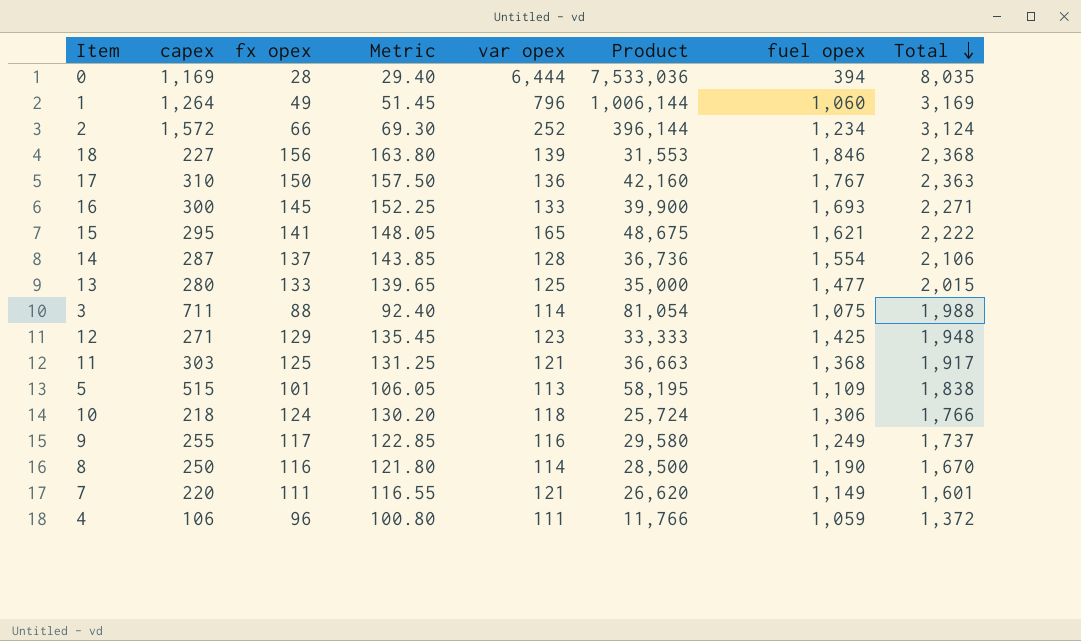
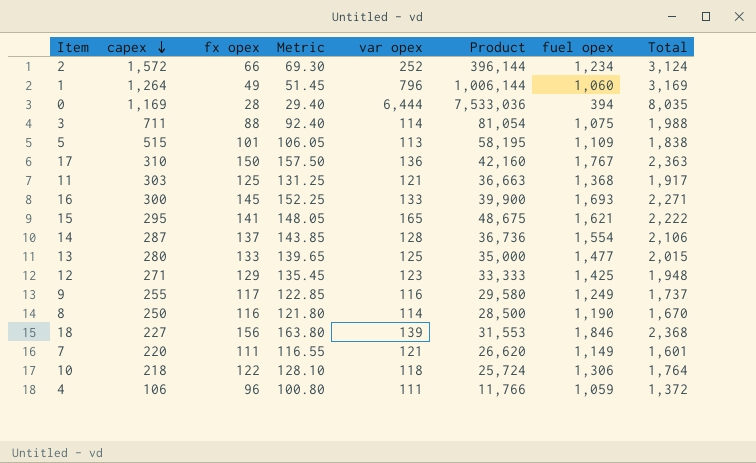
row order: Total descending -> capex descending
10 | fx opex: 124 -> 122
10 | Metric: 130.20 -> 128.10
10 | Total: 1,766 -> 1,764

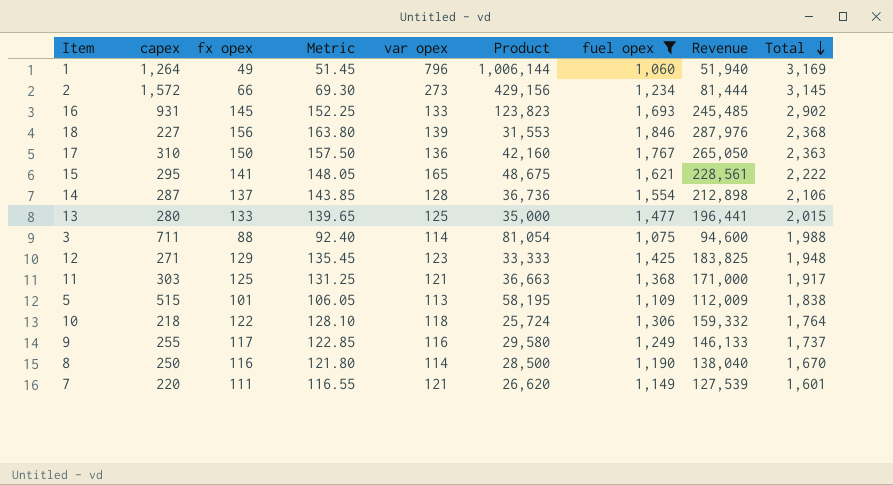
filter: none -> fuel opex >= 1,060
row order: capex descending -> Total descending
column Revenue | formula: none -> [fx opex] * [fuel opex]
2 | var opex: 252 -> 273
2 | Product: 396,144 -> 429,156
2 | Total: 3,124 -> 3,145
16 | capex: 300 -> 931
16 | Product: 39,900 -> 123,823
16 | Total: 2,271 -> 2,902

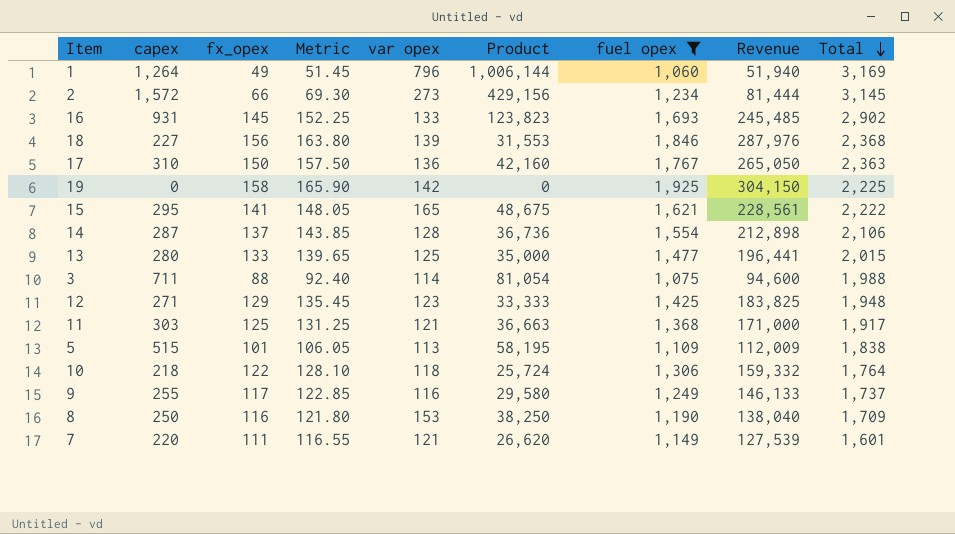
column name: fx opex -> fx_opex
row 19: none -> 0 | 158 | 165.90 | 142 | 0 | 1,925 | 304,150 | 2,225
8 | var opex: 114 -> 153
8 | Product: 28,500 -> 38,250
8 | Total: 1,670 -> 1,709

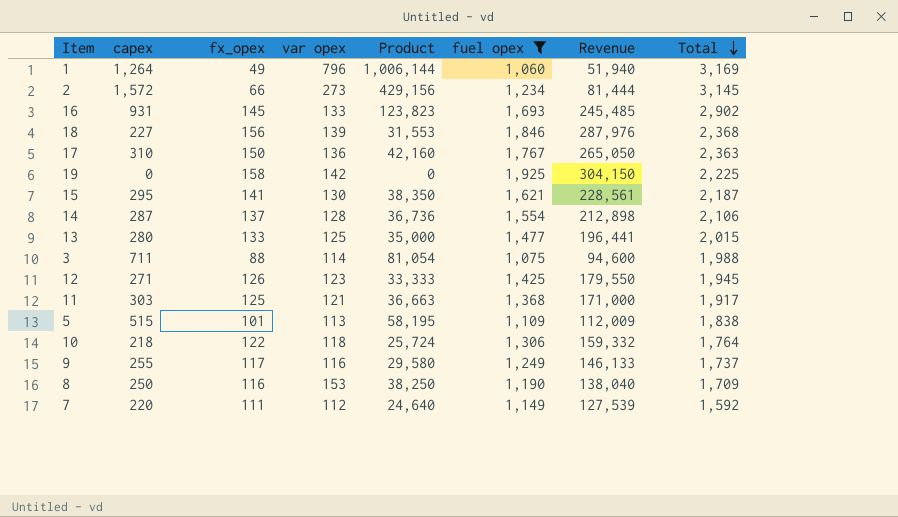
column Metric | formula: [fx_opex] * 1.05 -> none
15 | var opex: 165 -> 130
15 | Product: 48,675 -> 38,350
15 | Total: 2,222 -> 2,187
12 | fx_opex: 129 -> 126
12 | Revenue: 183,825 -> 179,550
12 | Total: 1,948 -> 1,945
7 | var opex: 121 -> 112
7 | Product: 26,620 -> 24,640
7 | Total: 1,601 -> 1,592

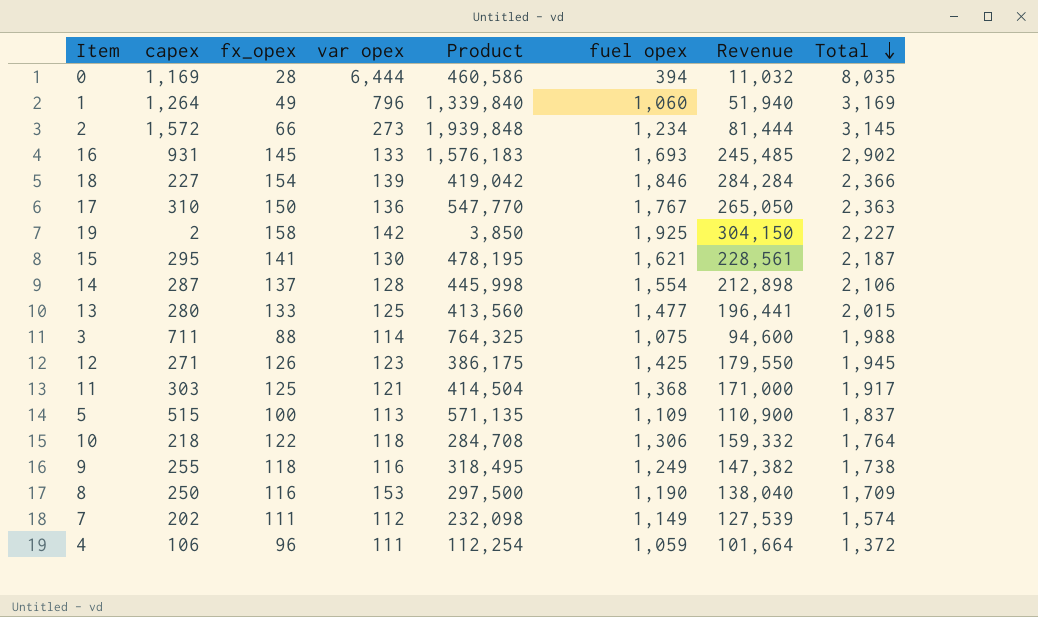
filter: fuel opex >= 1,060 -> none
column Product | formula: [capex] * [var opex] -> [capex] * [fuel opex]
18 | fx_opex: 156 -> 154
18 | Revenue: 287,976 -> 284,284
18 | Total: 2,368 -> 2,366
19 | capex: 0 -> 2
19 | Total: 2,225 -> 2,227
5 | fx_opex: 101 -> 100
5 | Revenue: 112,009 -> 110,900
5 | Total: 1,838 -> 1,837
9 | fx_opex: 117 -> 118
9 | Revenue: 146,133 -> 147,382
9 | Total: 1,737 -> 1,738
7 | capex: 220 -> 202
7 | Total: 1,592 -> 1,574

